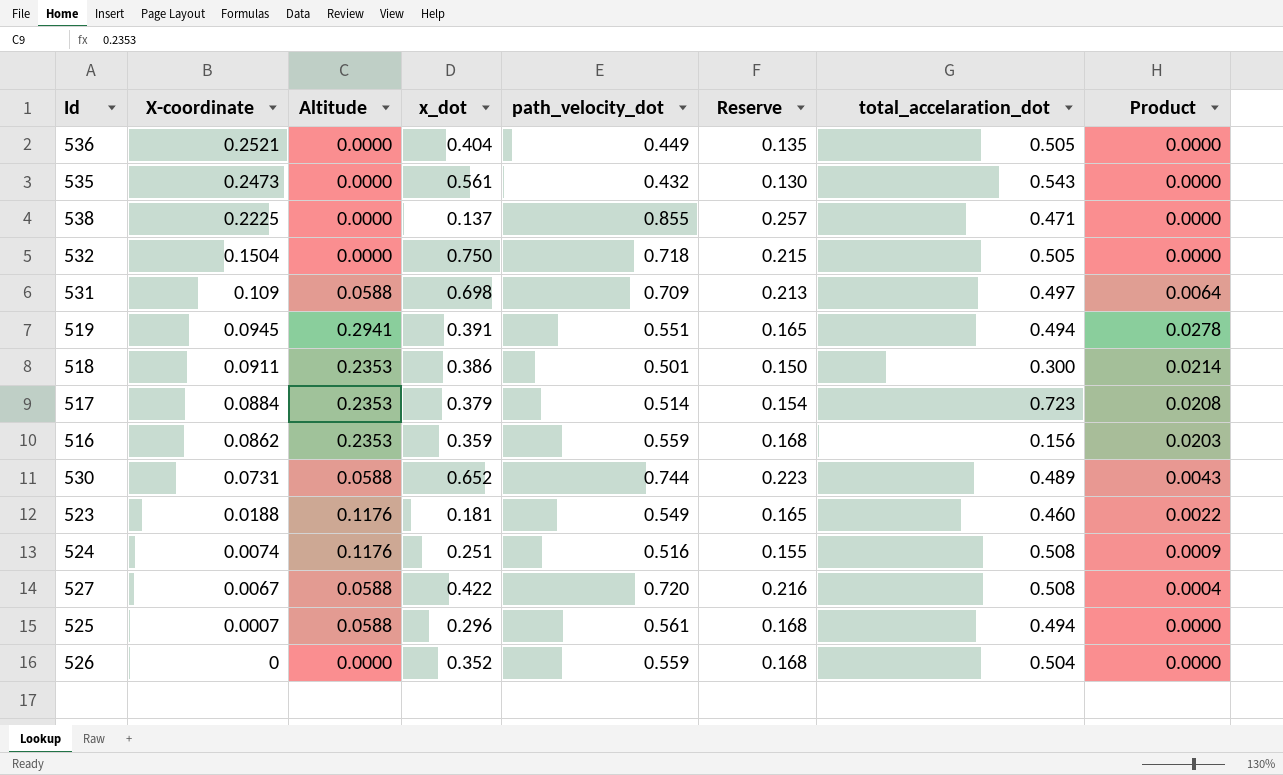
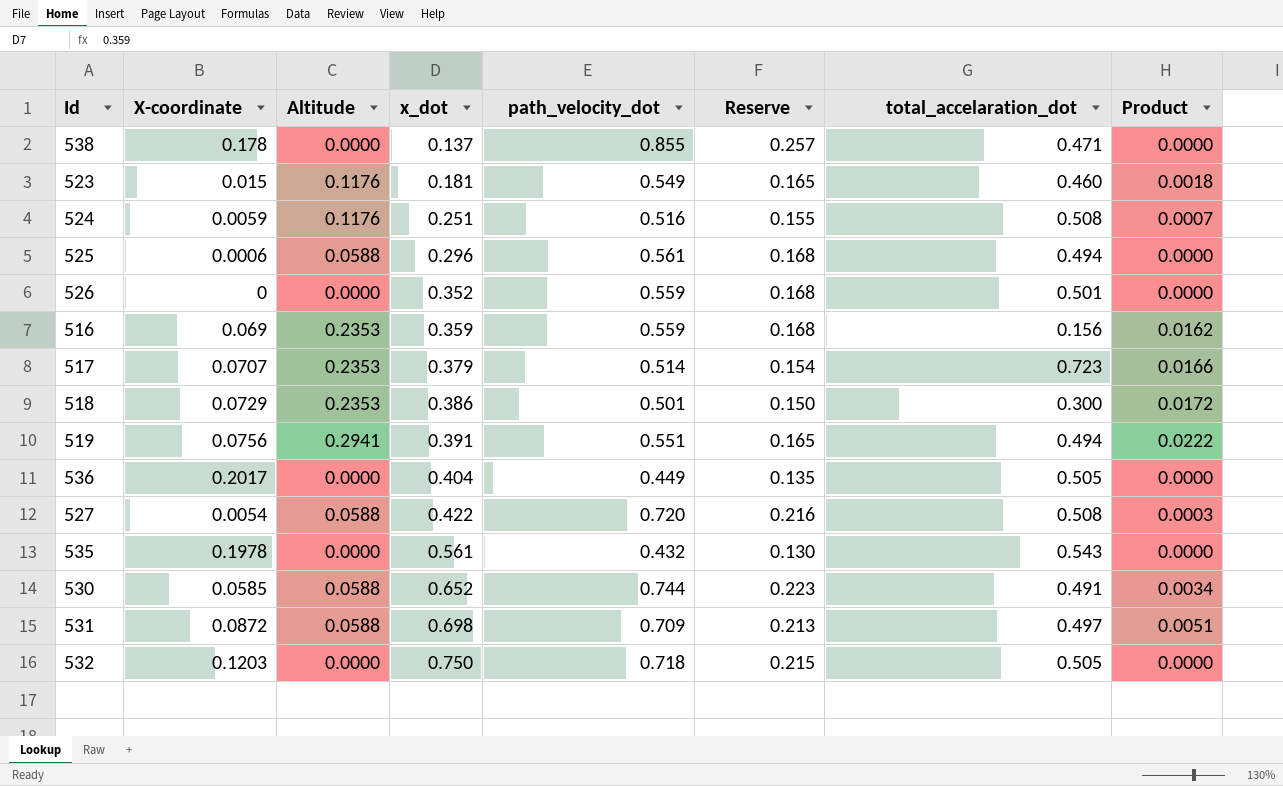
row order: X-coordinate descending -> x_dot ascending
538 | X-coordinate: 0.2225 -> 0.178
523 | X-coordinate: 0.0188 -> 0.015
523 | Product: 0.0022 -> 0.0018
524 | X-coordinate: 0.0074 -> 0.0059
524 | Product: 0.0009 -> 0.0007
525 | X-coordinate: 0.0007 -> 0.0006
526 | total_accelaration_dot: 0.504 -> 0.501
516 | X-coordinate: 0.0862 -> 0.069
516 | Product: 0.0203 -> 0.0162
517 | X-coordinate: 0.0884 -> 0.0707
517 | Product: 0.0208 -> 0.0166
518 | X-coordinate: 0.0911 -> 0.0729
518 | Product: 0.0214 -> 0.0172
519 | X-coordinate: 0.0945 -> 0.0756
519 | Product: 0.0278 -> 0.0222
536 | X-coordinate: 0.2521 -> 0.2017
527 | X-coordinate: 0.0067 -> 0.0054
527 | Product: 0.0004 -> 0.0003
535 | X-coordinate: 0.2473 -> 0.1978
530 | X-coordinate: 0.0731 -> 0.0585
530 | total_accelaration_dot: 0.489 -> 0.491
530 | Product: 0.0043 -> 0.0034
531 | X-coordinate: 0.109 -> 0.0872
531 | Product: 0.0064 -> 0.0051
532 | X-coordinate: 0.1504 -> 0.1203

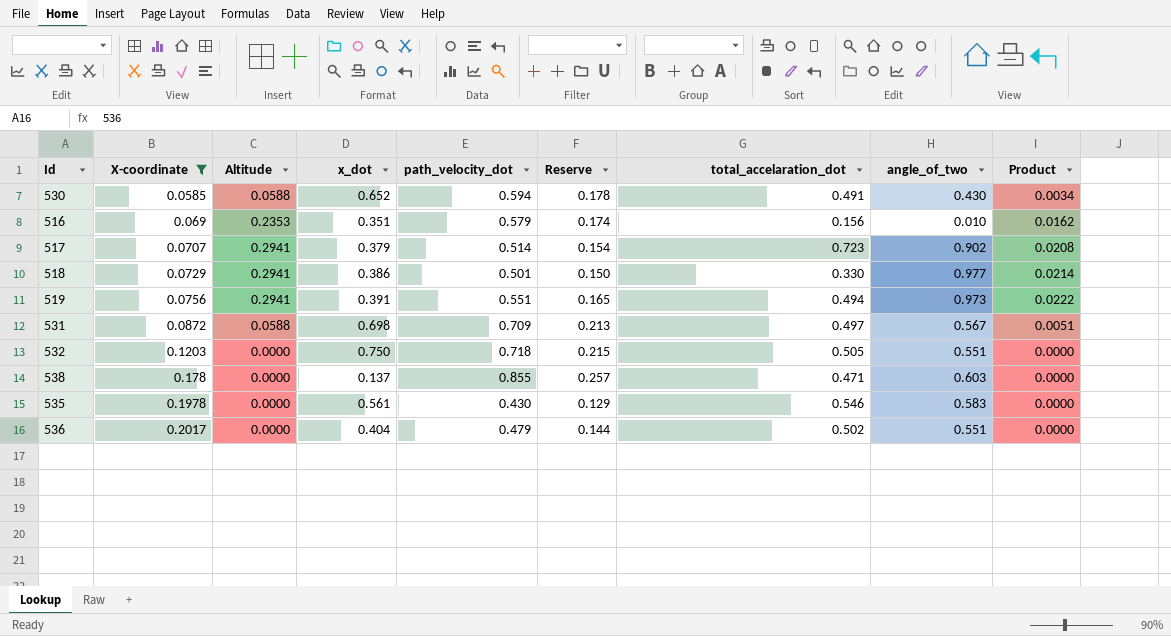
filter: none -> X-coordinate >= 0.0585
row order: x_dot ascending -> X-coordinate ascending
column angle_of_two | position: none -> 8
530 | path_velocity_dot: 0.744 -> 0.594
530 | Reserve: 0.223 -> 0.178
516 | x_dot: 0.359 -> 0.351
516 | path_velocity_dot: 0.559 -> 0.579
516 | Reserve: 0.168 -> 0.174
517 | Altitude: 0.2353 -> 0.2941
517 | Product: 0.0166 -> 0.0208
518 | Altitude: 0.2353 -> 0.2941
518 | total_accelaration_dot: 0.300 -> 0.330
518 | Product: 0.0172 -> 0.0214
535 | path_velocity_dot: 0.432 -> 0.430
535 | Reserve: 0.130 -> 0.129
535 | total_accelaration_dot: 0.543 -> 0.546
536 | path_velocity_dot: 0.449 -> 0.479
536 | Reserve: 0.135 -> 0.144
536 | total_accelaration_dot: 0.505 -> 0.502

